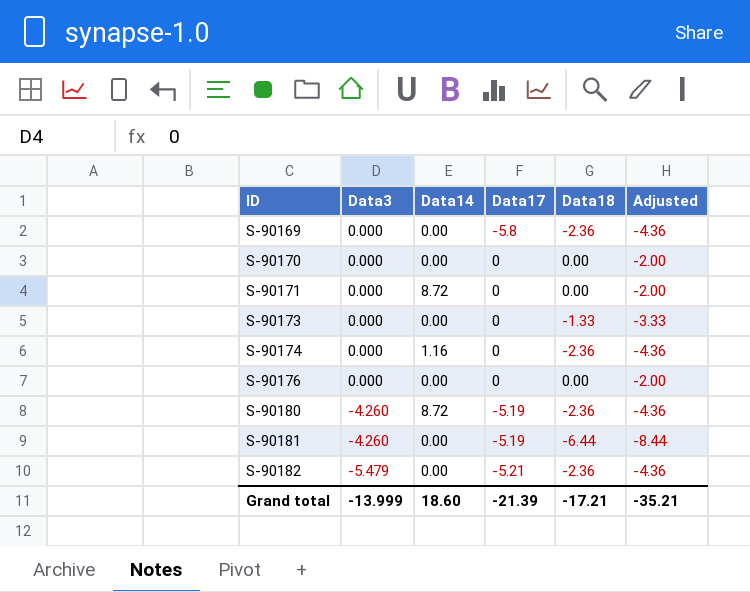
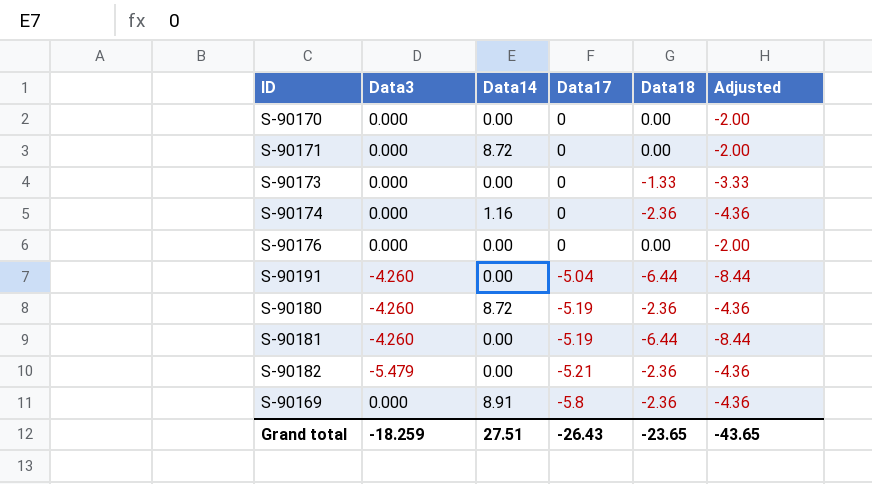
row order: ID ascending -> Data17 descending
row S-90191: none -> -4.260 | 0.00 | -5.04 | -6.44 | -8.44
S-90169 | Data14: 0.00 -> 8.91
Grand total | Data3: -13.999 -> -18.259
Grand total | Data14: 18.60 -> 27.51
Grand total | Data17: -21.39 -> -26.43
Grand total | Data18: -17.21 -> -23.65
Grand total | Adjusted: -35.21 -> -43.65

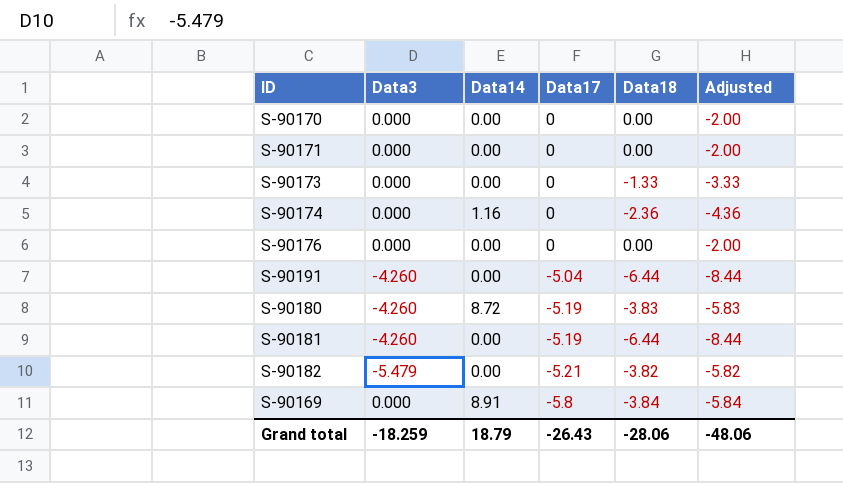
S-90171 | Data14: 8.72 -> 0.00
S-90180 | Data18: -2.36 -> -3.83
S-90180 | Adjusted: -4.36 -> -5.83
S-90182 | Data18: -2.36 -> -3.82
S-90182 | Adjusted: -4.36 -> -5.82
S-90169 | Data18: -2.36 -> -3.84
S-90169 | Adjusted: -4.36 -> -5.84
Grand total | Data14: 27.51 -> 18.79
Grand total | Data18: -23.65 -> -28.06
Grand total | Adjusted: -43.65 -> -48.06

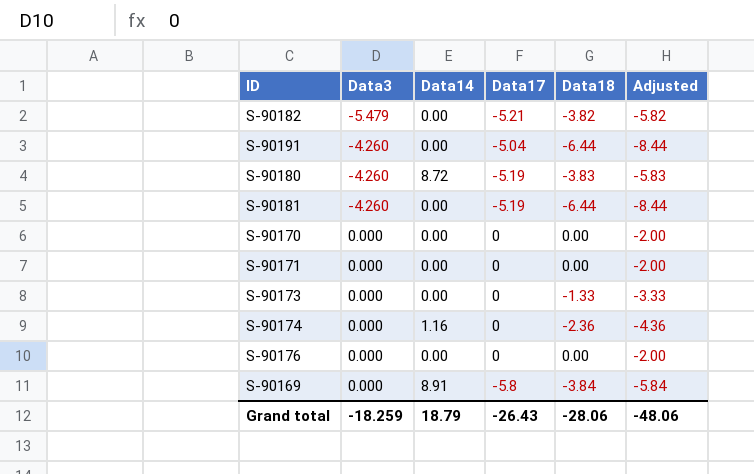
row order: Data17 descending -> Data3 ascending

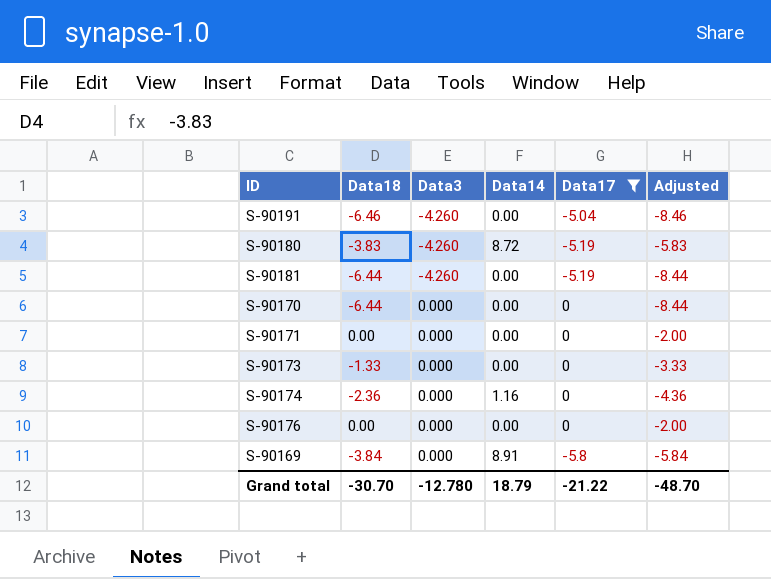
filter: none -> Data17 != -5.21
column Data18 | position: 5 -> 2
S-90191 | Data18: -6.44 -> -6.46
S-90191 | Adjusted: -8.44 -> -8.46
S-90170 | Data18: 0.00 -> -6.44
S-90170 | Adjusted: -2.00 -> -8.44
Grand total | Data18: -28.06 -> -30.70
Grand total | Data3: -18.259 -> -12.780
Grand total | Data17: -26.43 -> -21.22
Grand total | Adjusted: -48.06 -> -48.70

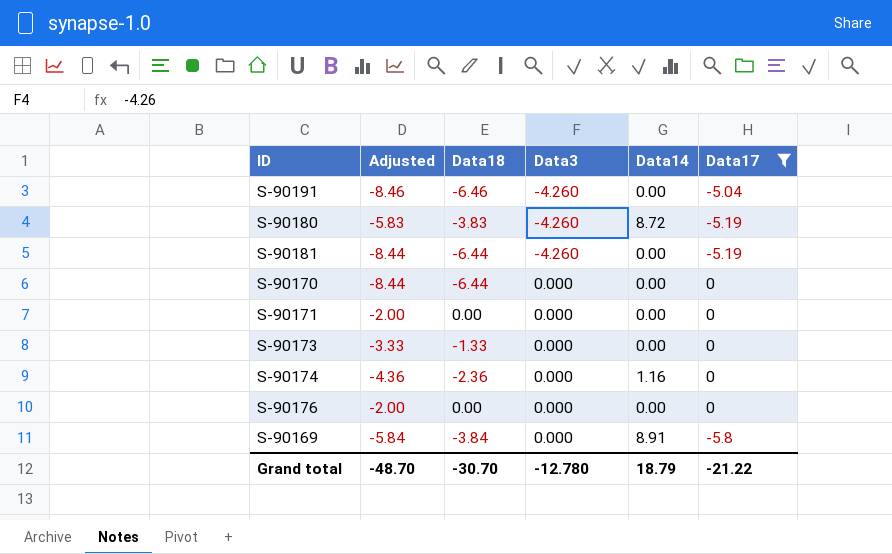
column Adjusted | position: 6 -> 2

